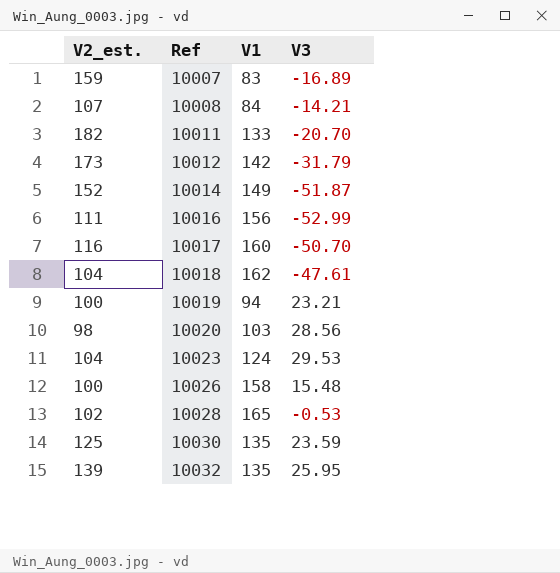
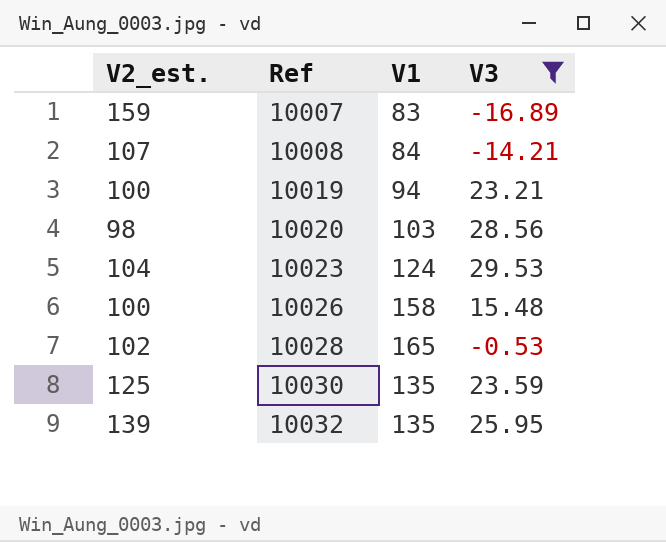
filter: none -> V3 >= -16.89

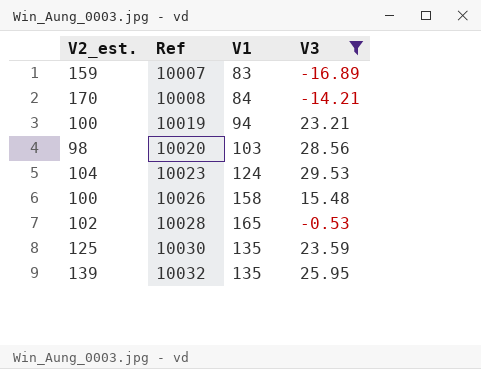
10008 | V2_est.: 107 -> 170

